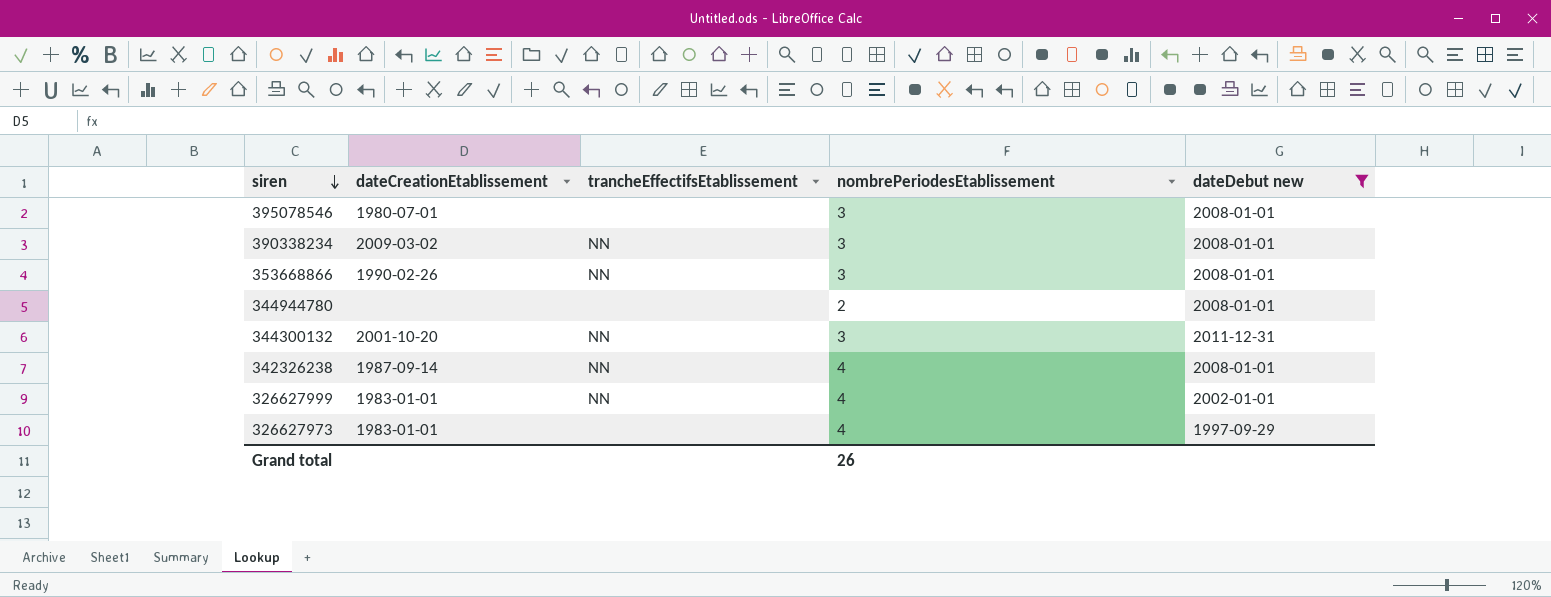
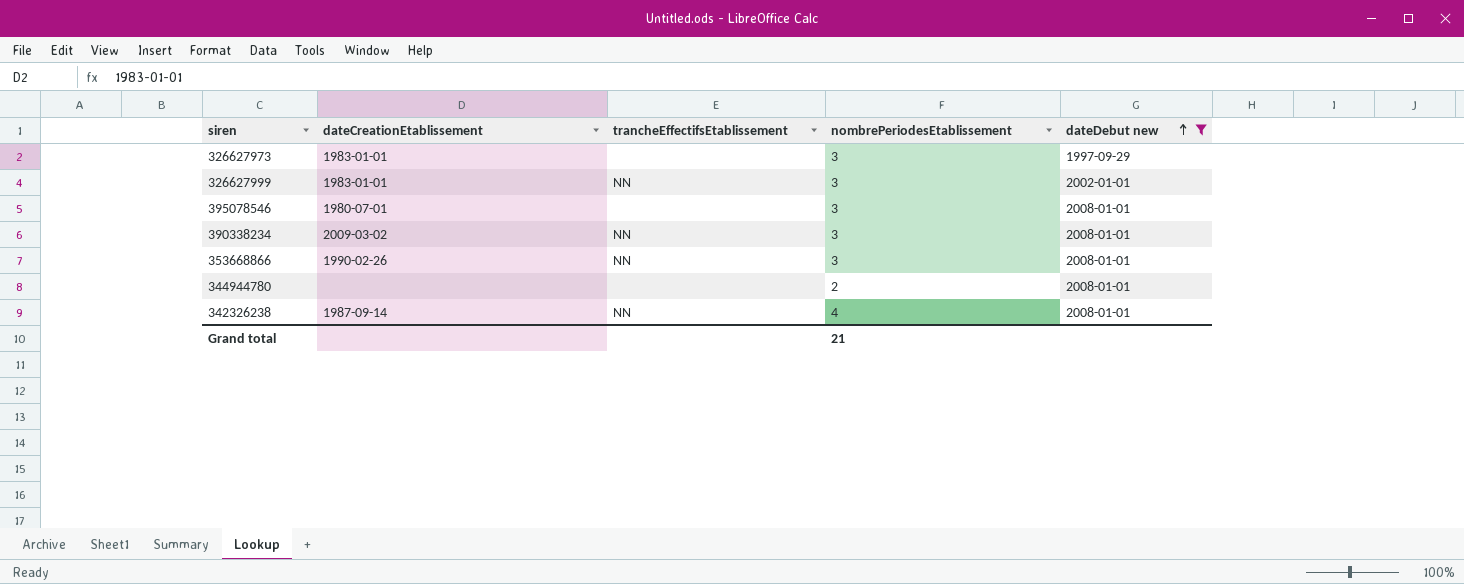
row order: siren descending -> dateDebut new ascending
row 344300132: 2001-10-20 | NN | 3 | 2011-12-31 -> none
326627973 | nombrePeriodesEtablissement: 4 -> 3
326627999 | nombrePeriodesEtablissement: 4 -> 3
Grand total | nombrePeriodesEtablissement: 26 -> 21

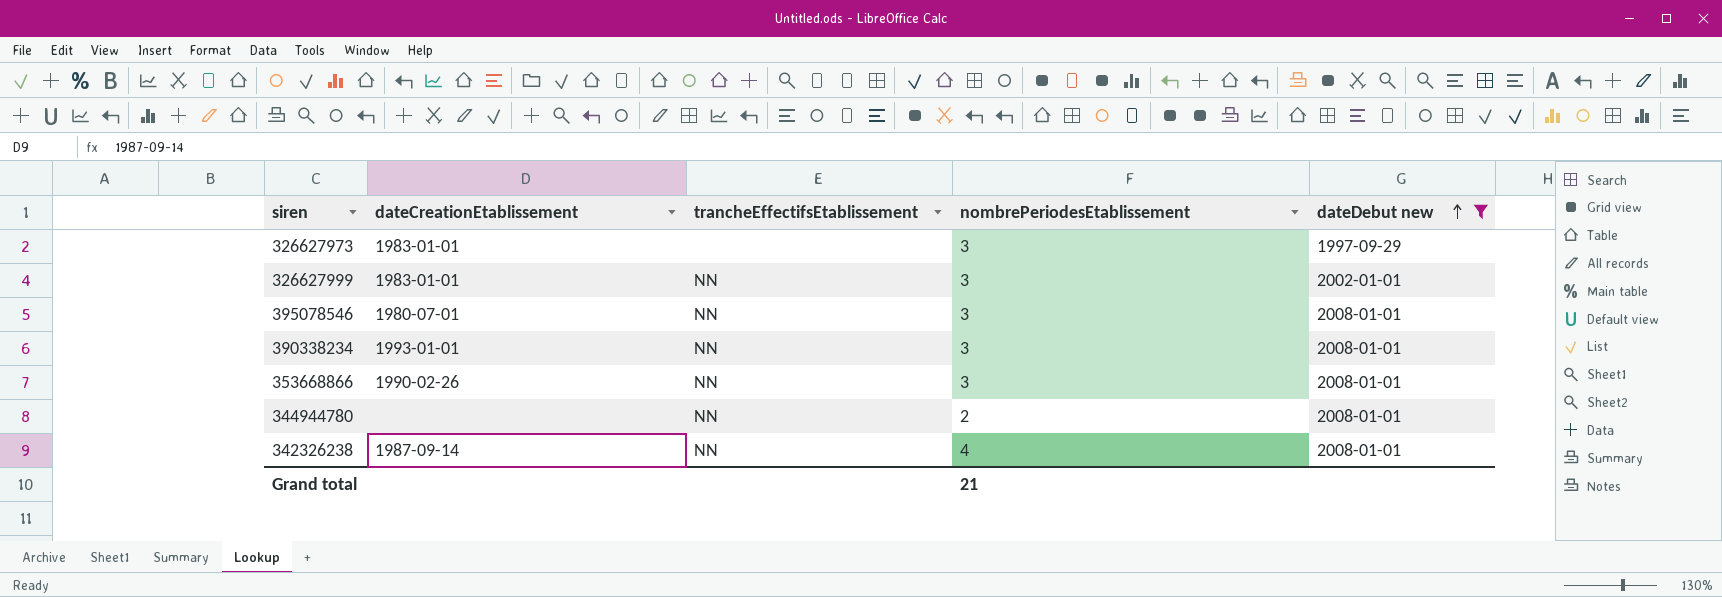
395078546 | trancheEffectifsEtablissement: none -> NN
390338234 | dateCreationEtablissement: 2009-03-02 -> 1993-01-01
344944780 | trancheEffectifsEtablissement: none -> NN

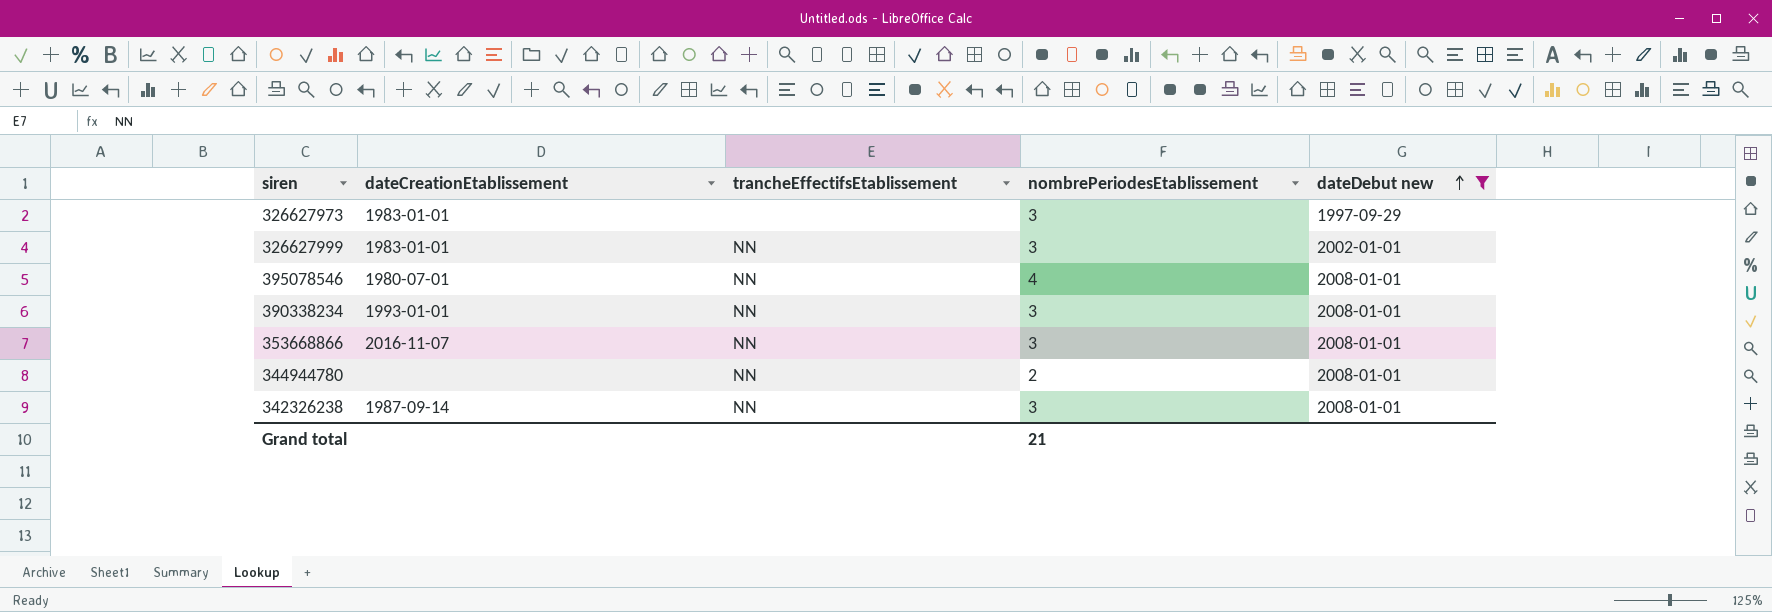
395078546 | nombrePeriodesEtablissement: 3 -> 4
353668866 | dateCreationEtablissement: 1990-02-26 -> 2016-11-07
342326238 | nombrePeriodesEtablissement: 4 -> 3

